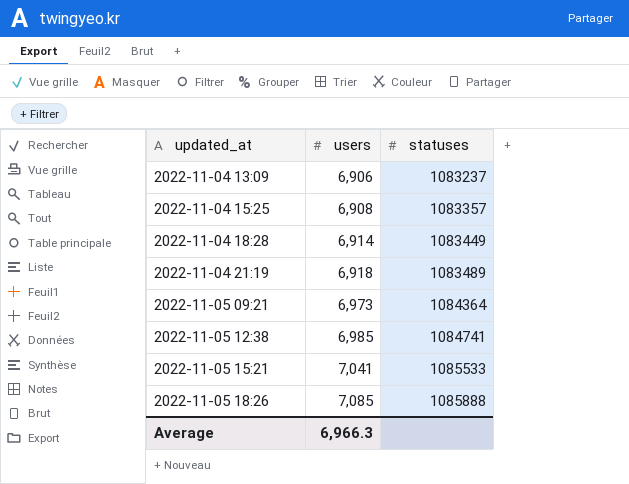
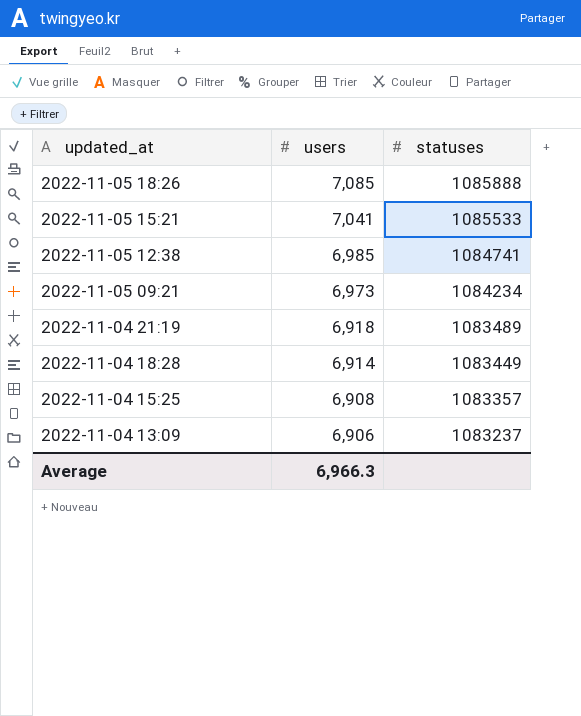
row order: updated_at ascending -> updated_at descending
2022-11-05 09:21 | statuses: 1084364 -> 1084234

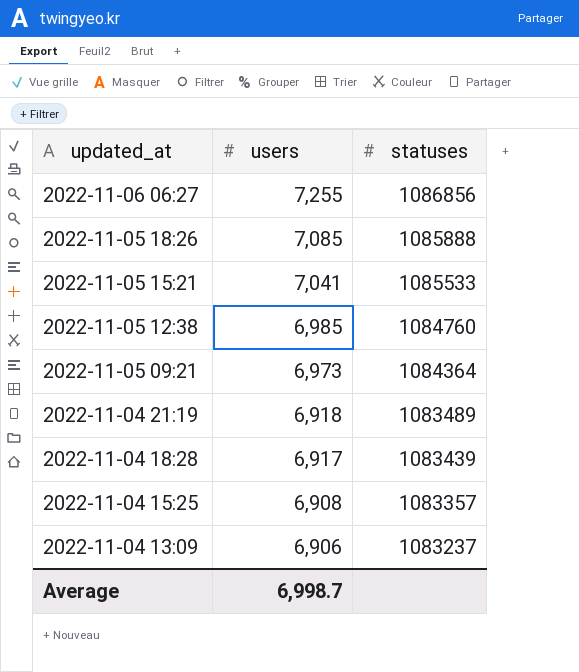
row 2022-11-06 06:27: none -> 7,255 | 1086856
2022-11-05 12:38 | statuses: 1084741 -> 1084760
2022-11-05 09:21 | statuses: 1084234 -> 1084364
2022-11-04 18:28 | users: 6,914 -> 6,917
2022-11-04 18:28 | statuses: 1083449 -> 1083439
Average | users: 6,966.3 -> 6,998.7

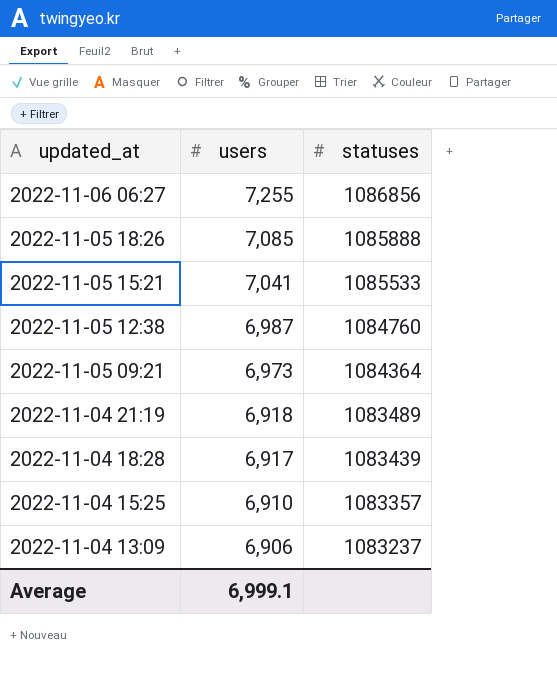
2022-11-05 12:38 | users: 6,985 -> 6,987
2022-11-04 15:25 | users: 6,908 -> 6,910
Average | users: 6,998.7 -> 6,999.1

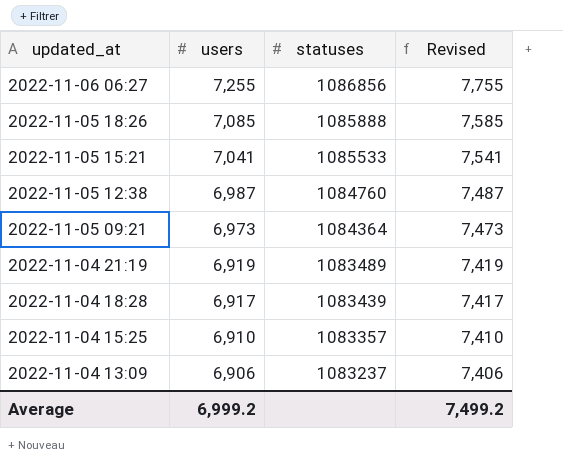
column Revised | formula: none -> [users] + 500
2022-11-04 21:19 | users: 6,918 -> 6,919
Average | users: 6,999.1 -> 6,999.2

